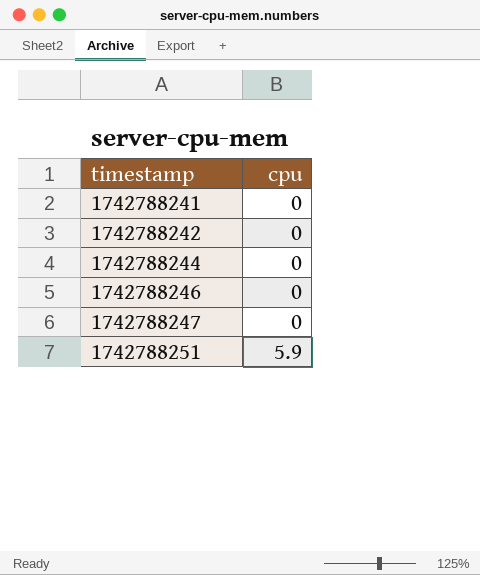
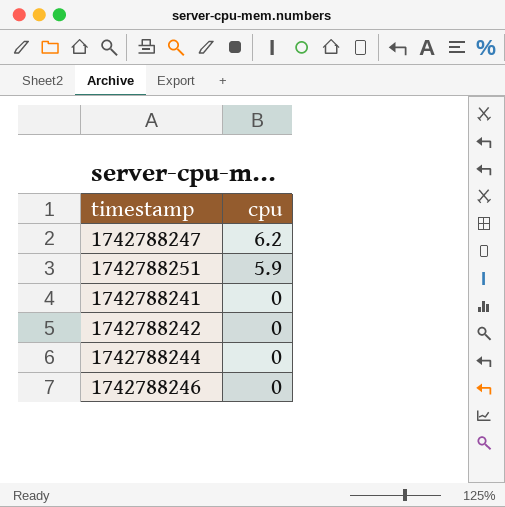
row order: timestamp ascending -> cpu descending
1742788247 | cpu: 0 -> 6.2

